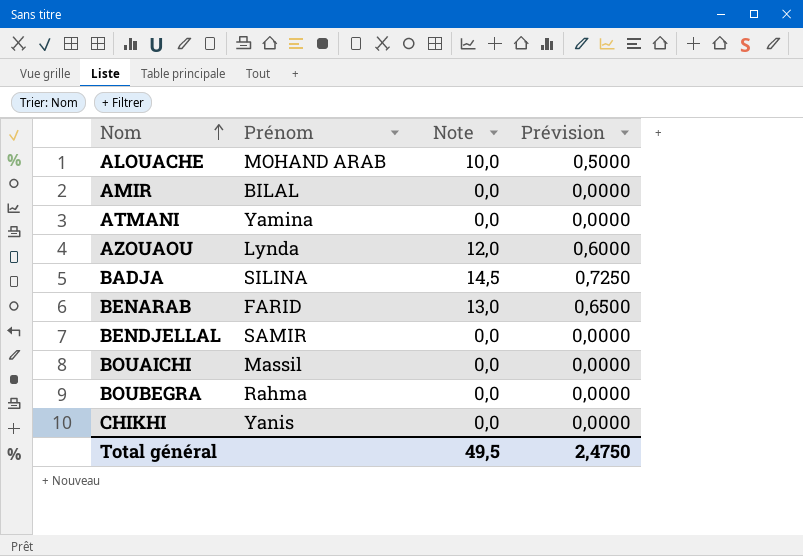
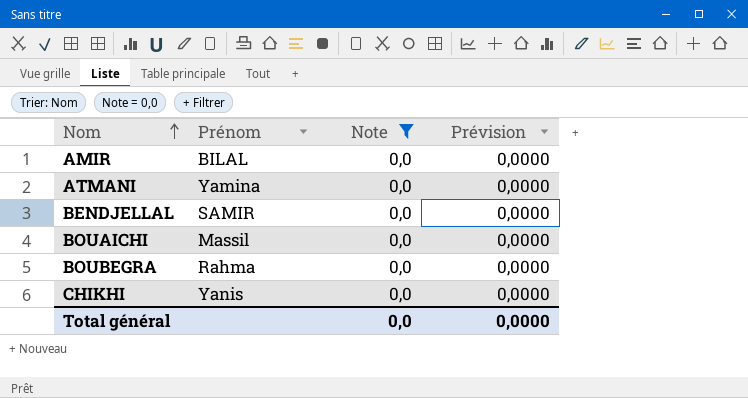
filter: none -> Note = 0,0
Total général | Note: 49,5 -> 0,0
Total général | Prévision: 2,4750 -> 0,0000

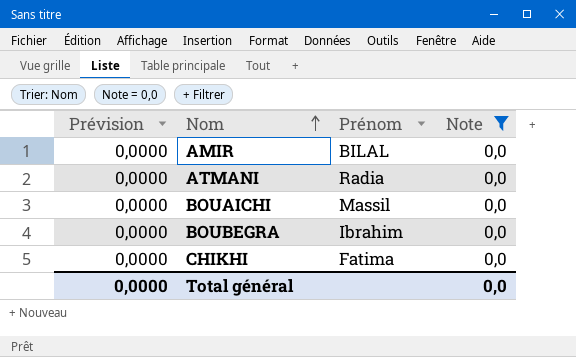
column Prévision | position: 4 -> 1
row BENDJELLAL: SAMIR | 0,0 | 0,0000 -> none
ATMANI | Prénom: Yamina -> Radia
BOUBEGRA | Prénom: Rahma -> Ibrahim
CHIKHI | Prénom: Yanis -> Fatima

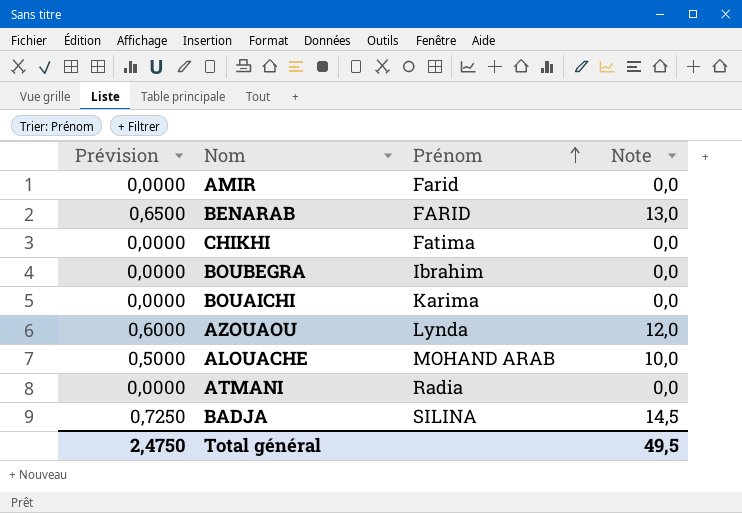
filter: Note = 0,0 -> none
row order: Nom ascending -> Prénom ascending
AMIR | Prénom: BILAL -> Farid
BOUAICHI | Prénom: Massil -> Karima
Total général | Prévision: 0,0000 -> 2,4750
Total général | Note: 0,0 -> 49,5

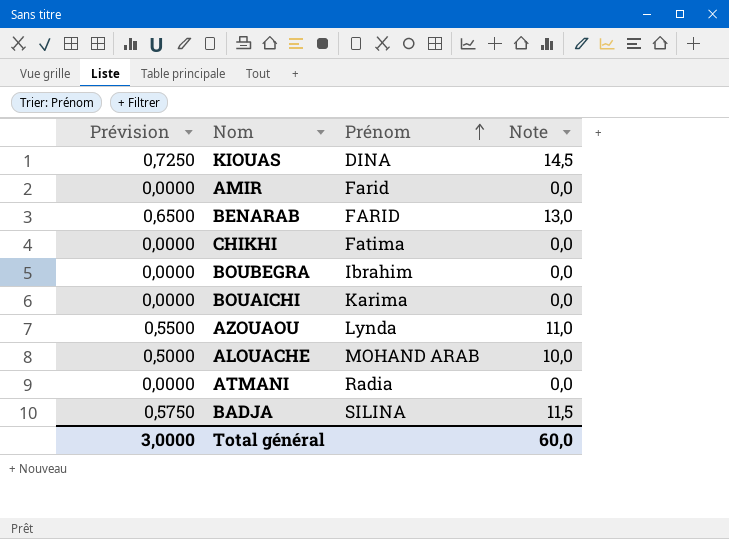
row KIOUAS: none -> 0,7250 | DINA | 14,5
AZOUAOU | Prévision: 0,6000 -> 0,5500
AZOUAOU | Note: 12,0 -> 11,0
BADJA | Prévision: 0,7250 -> 0,5750
BADJA | Note: 14,5 -> 11,5
Total général | Prévision: 2,4750 -> 3,0000
Total général | Note: 49,5 -> 60,0

